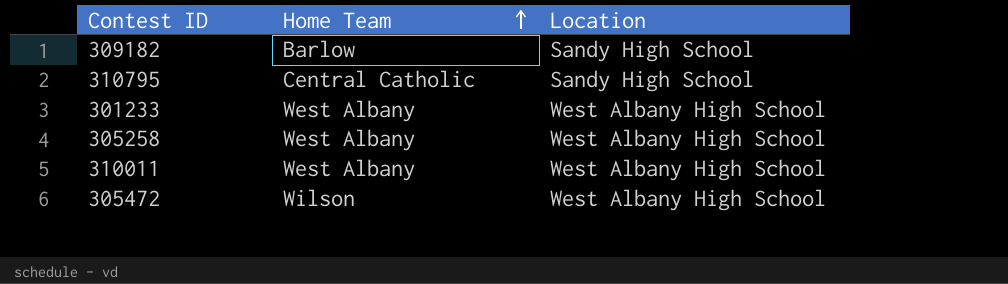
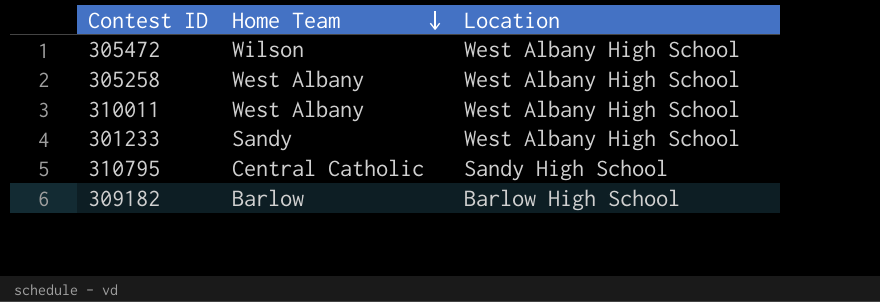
row order: Home Team ascending -> Home Team descending
301233 | Home Team: West Albany -> Sandy
309182 | Location: Sandy High School -> Barlow High School

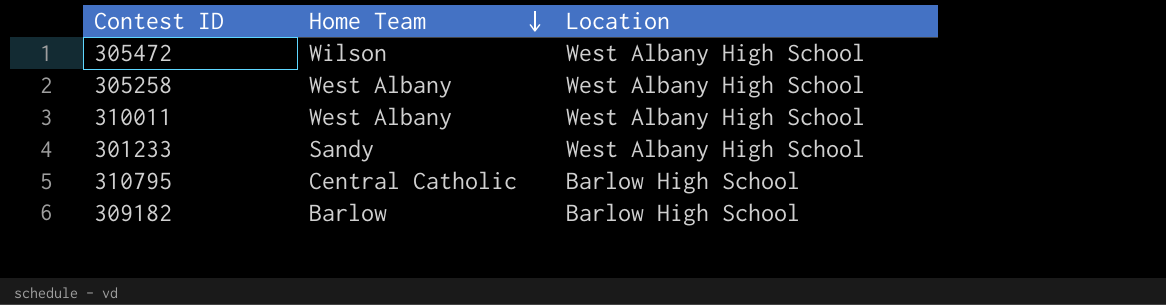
310795 | Location: Sandy High School -> Barlow High School

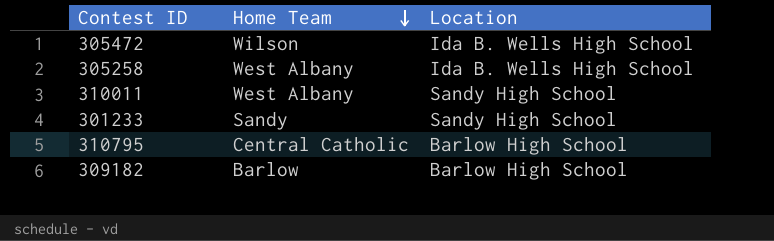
305472 | Location: West Albany High School -> Ida B. Wells High School
305258 | Location: West Albany High School -> Ida B. Wells High School
310011 | Location: West Albany High School -> Sandy High School
301233 | Location: West Albany High School -> Sandy High School

